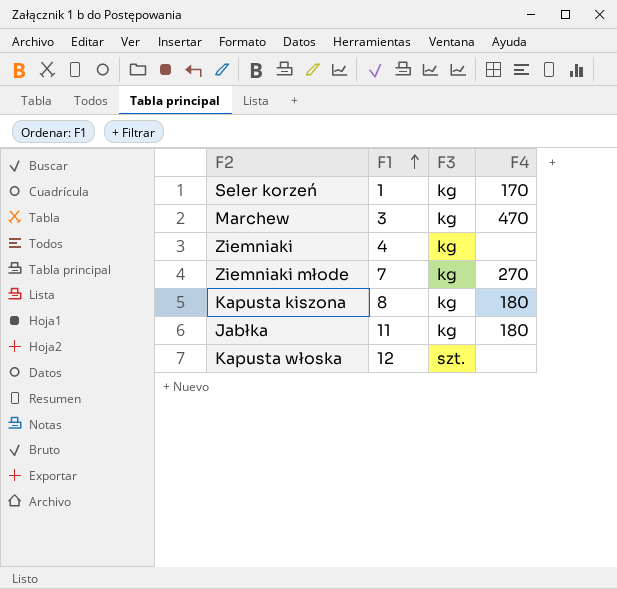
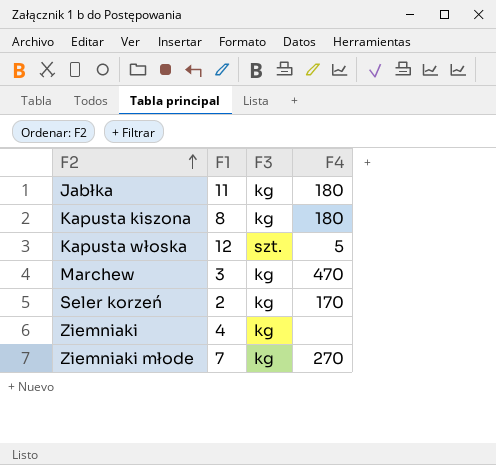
row order: F1 ascending -> F2 ascending
Kapusta włoska | F4: none -> 5
Seler korzeń | F1: 1 -> 2

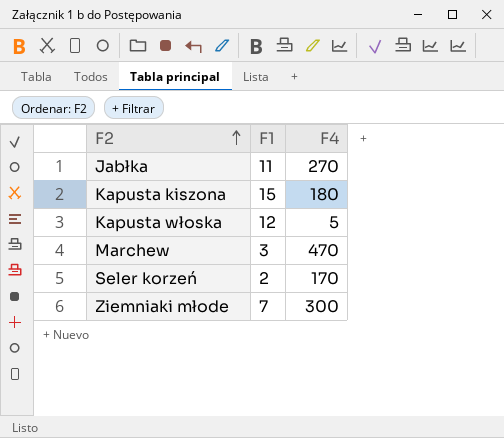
column F3 | position: 3 -> none
row Ziemniaki: 4 | kg | none -> none
Jabłka | F4: 180 -> 270
Kapusta kiszona | F1: 8 -> 15
Ziemniaki młode | F4: 270 -> 300

